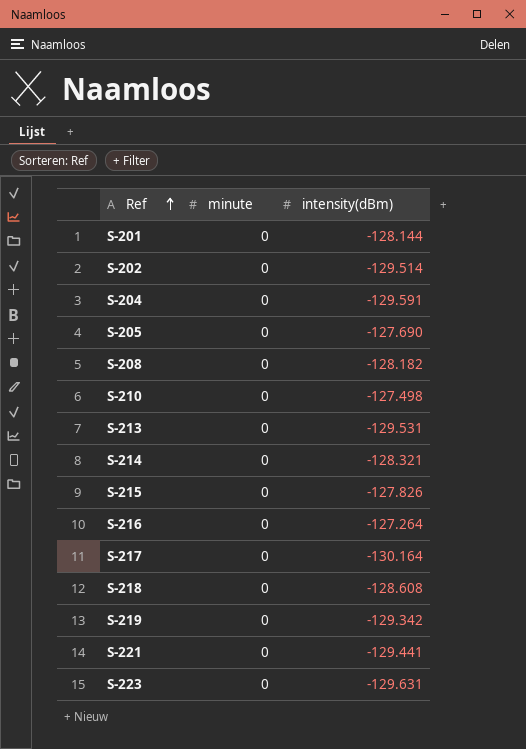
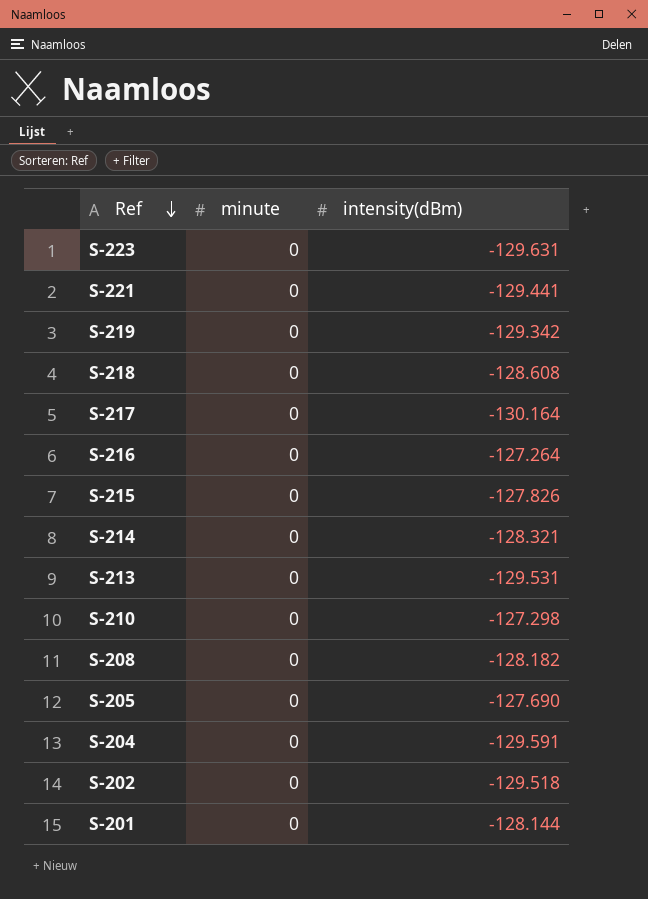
row order: Ref ascending -> Ref descending
S-210 | intensity(dBm): -127.498 -> -127.298
S-202 | intensity(dBm): -129.514 -> -129.518

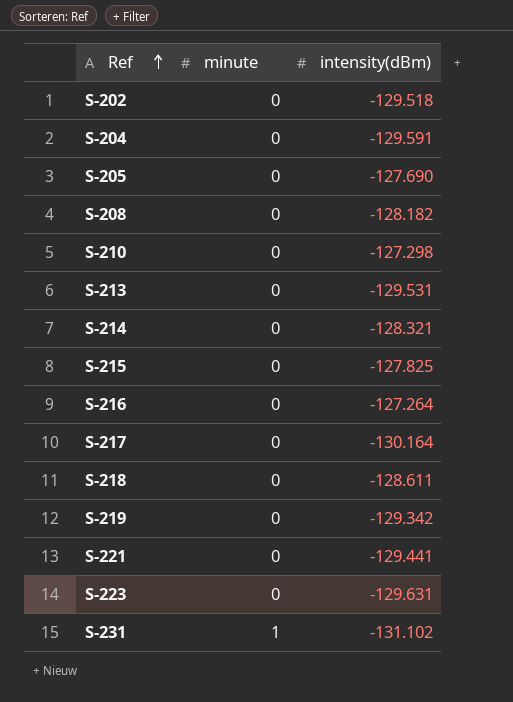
row order: Ref descending -> Ref ascending
row S-201: 0 | -128.144 -> none
S-215 | intensity(dBm): -127.826 -> -127.825
S-218 | intensity(dBm): -128.608 -> -128.611
row S-231: none -> 1 | -131.102

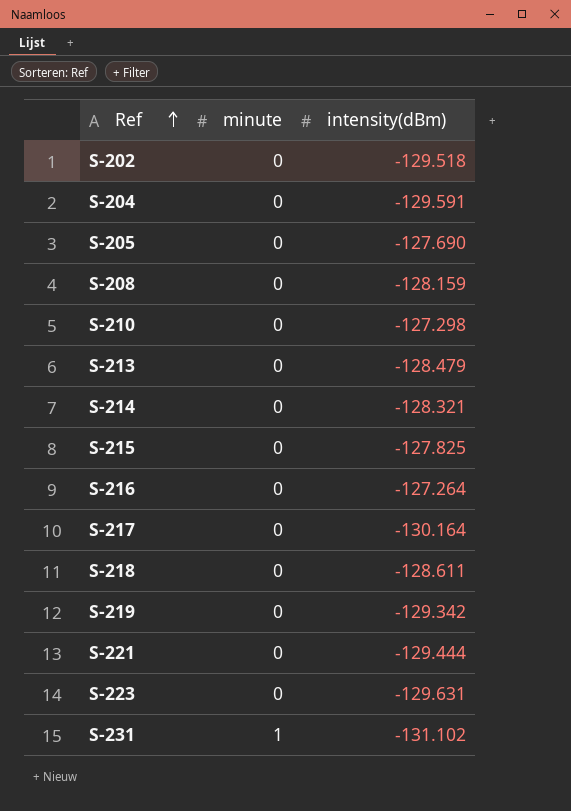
S-208 | intensity(dBm): -128.182 -> -128.159
S-213 | intensity(dBm): -129.531 -> -128.479
S-221 | intensity(dBm): -129.441 -> -129.444

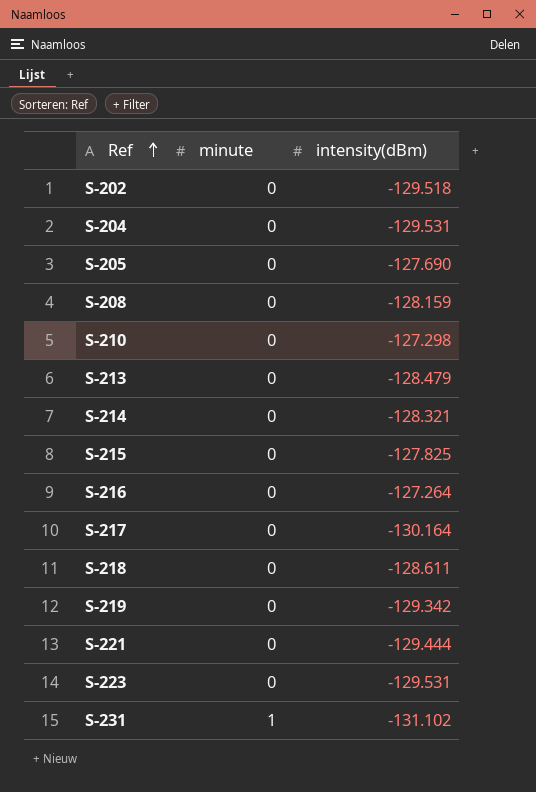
S-204 | intensity(dBm): -129.591 -> -129.531
S-223 | intensity(dBm): -129.631 -> -129.531

